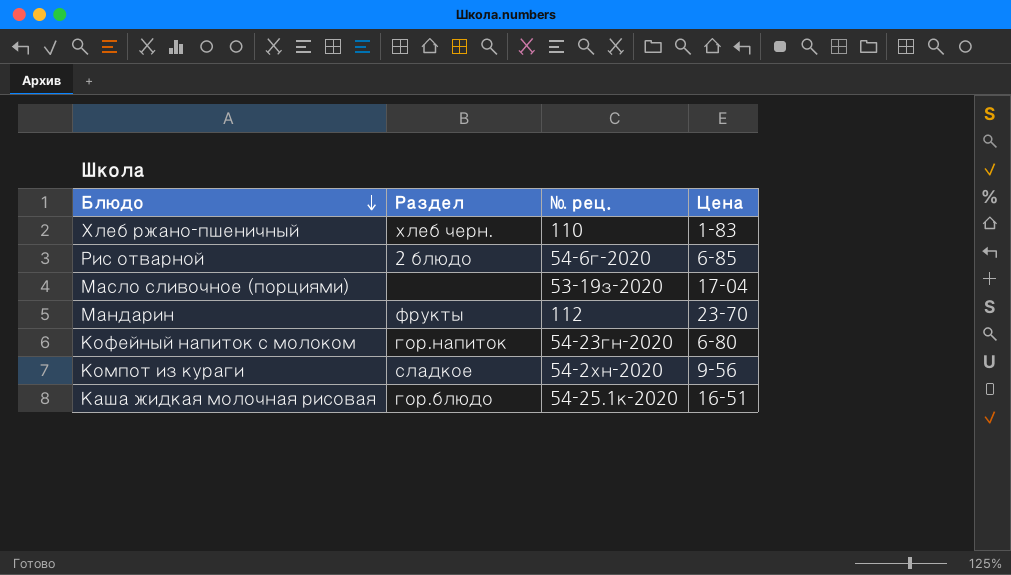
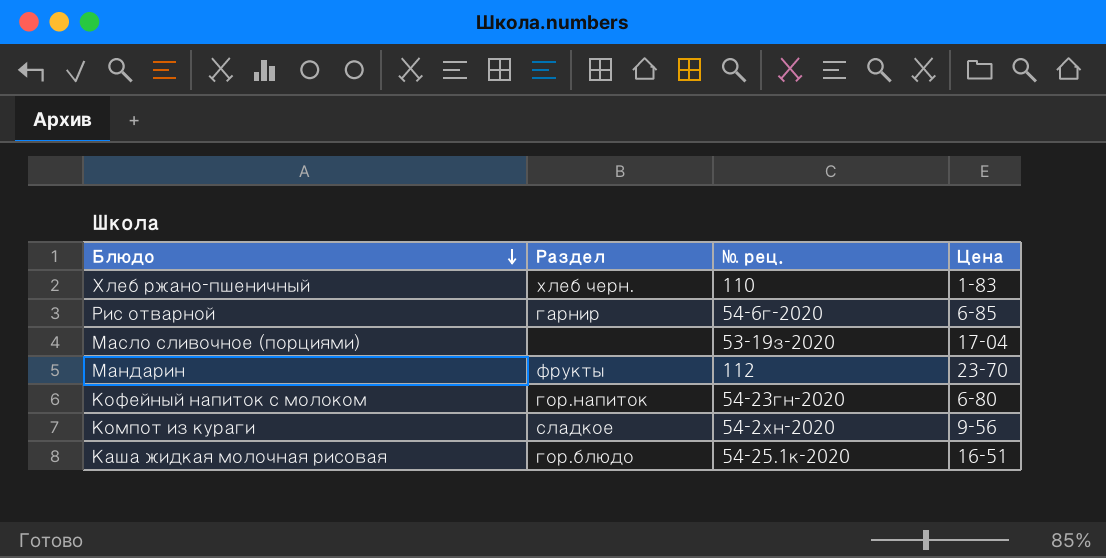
Рис отварной | Раздел: 2 блюдо -> гарнир

